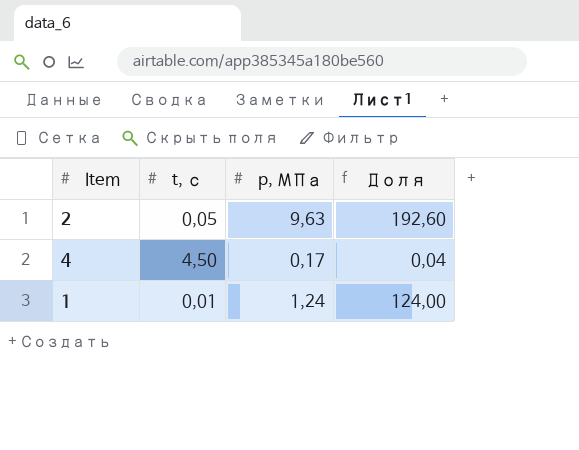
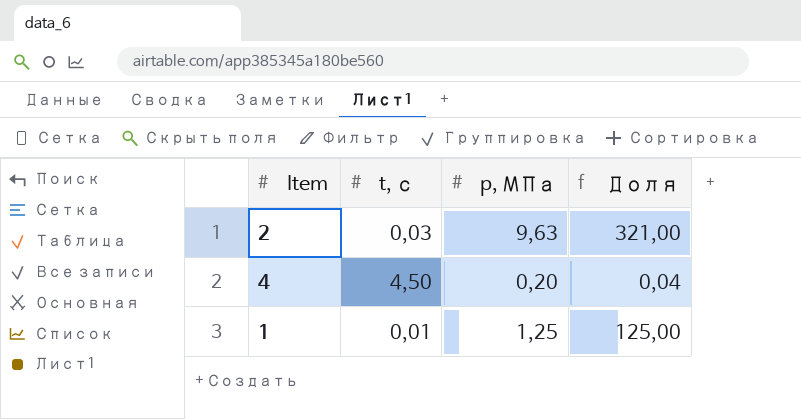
2 | t, с: 0,05 -> 0,03
2 | Доля: 192,60 -> 321,00
4 | p, МПа: 0,17 -> 0,20
1 | p, МПа: 1,24 -> 1,25
1 | Доля: 124,00 -> 125,00

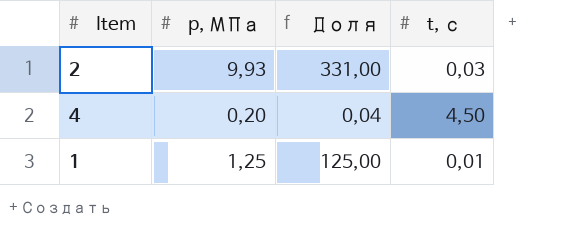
column t, с | position: 2 -> 4
2 | p, МПа: 9,63 -> 9,93
2 | Доля: 321,00 -> 331,00

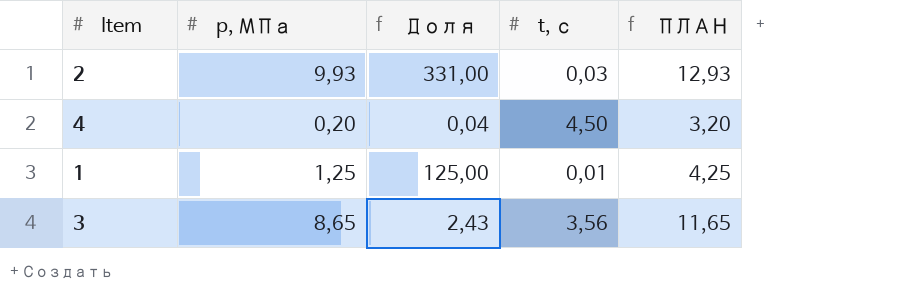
column ПЛАН | formula: none -> [p, МПа] + 3
row 3: none -> 8,65 | 2,43 | 3,56 | 11,65

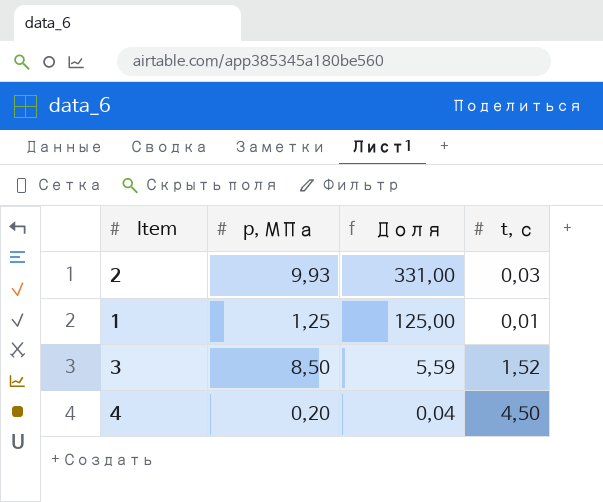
row order: none -> Доля descending
column ПЛАН | formula: [p, МПа] + 3 -> none
3 | p, МПа: 8,65 -> 8,50
3 | Доля: 2,43 -> 5,59
3 | t, с: 3,56 -> 1,52

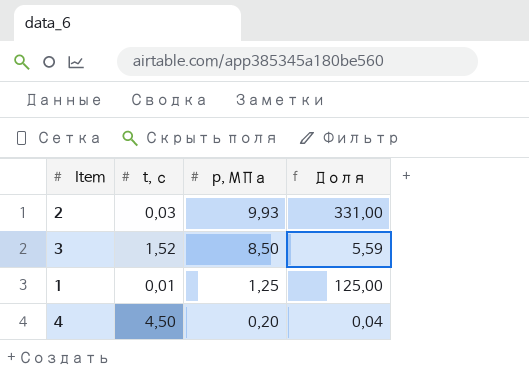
row order: Доля descending -> p, МПа descending
column t, с | position: 4 -> 2

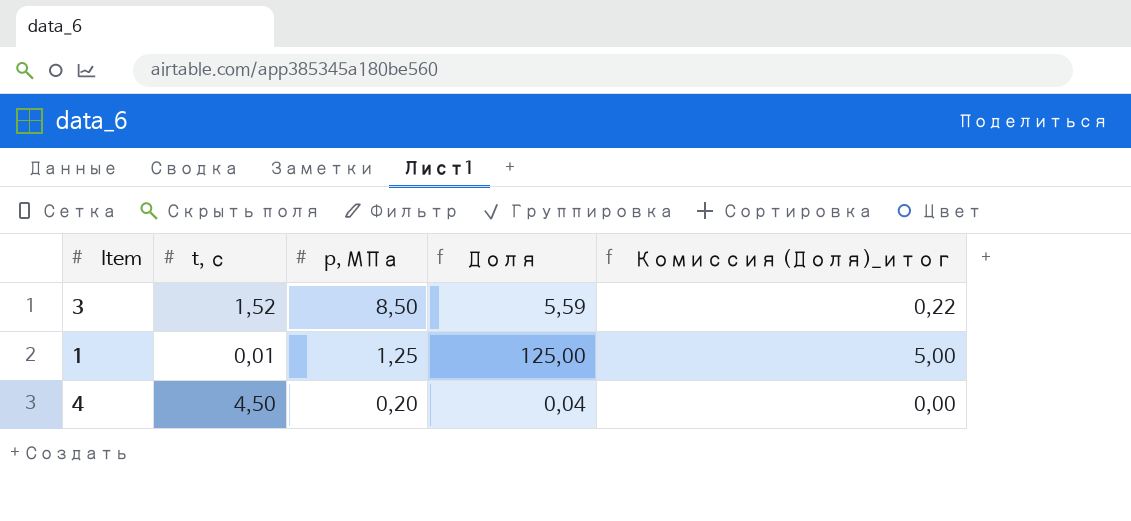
column Комиссия (Доля)_итог | formula: none -> [Доля] * 0,04
row 2: 0,03 | 9,93 | 331,00 -> none

